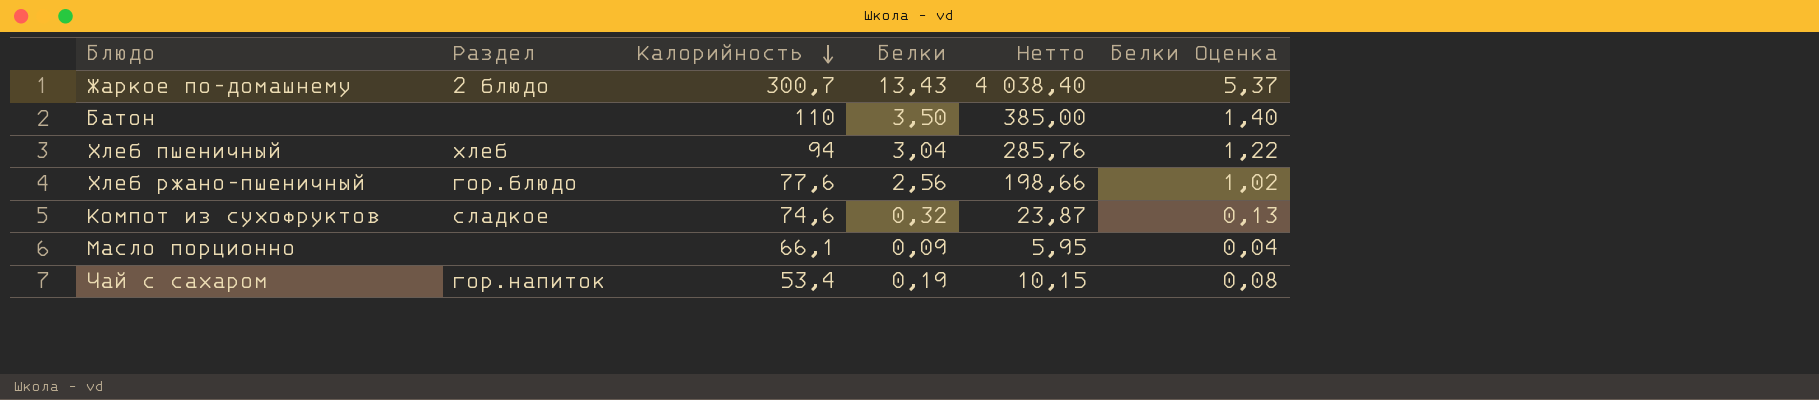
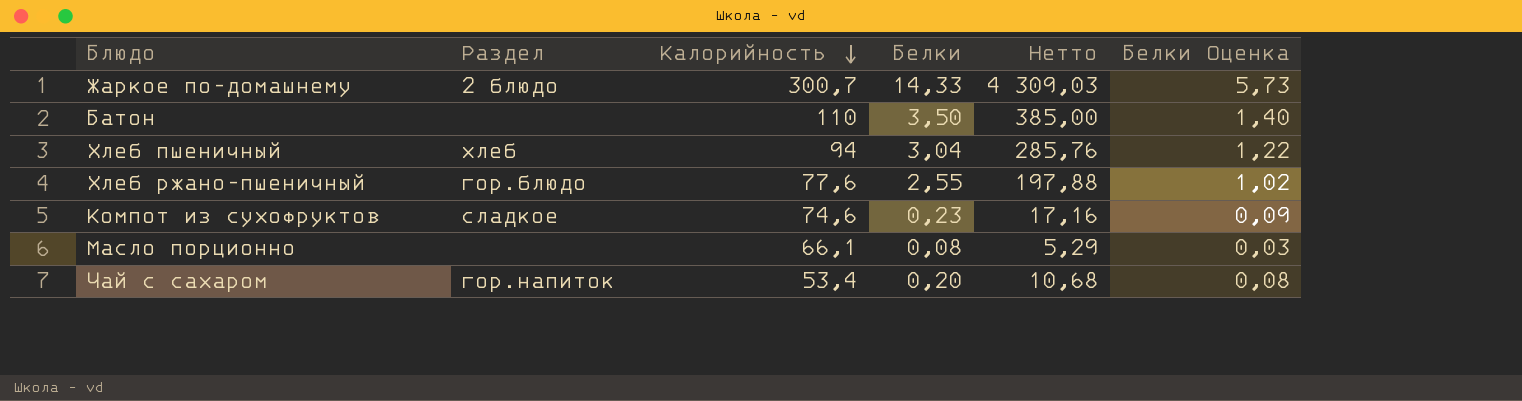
Жаркое по-домашнему | Белки: 13,43 -> 14,33
Жаркое по-домашнему | Нетто: 4 038,40 -> 4 309,03
Жаркое по-домашнему | Белки Оценка: 5,37 -> 5,73
Хлеб ржано-пшеничный | Белки: 2,56 -> 2,55
Хлеб ржано-пшеничный | Нетто: 198,66 -> 197,88
Компот из сухофруктов | Белки: 0,32 -> 0,23
Компот из сухофруктов | Нетто: 23,87 -> 17,16
Компот из сухофруктов | Белки Оценка: 0,13 -> 0,09
Масло порционно | Белки: 0,09 -> 0,08
Масло порционно | Нетто: 5,95 -> 5,29
Масло порционно | Белки Оценка: 0,04 -> 0,03
Чай с сахаром | Белки: 0,19 -> 0,20
Чай с сахаром | Нетто: 10,15 -> 10,68

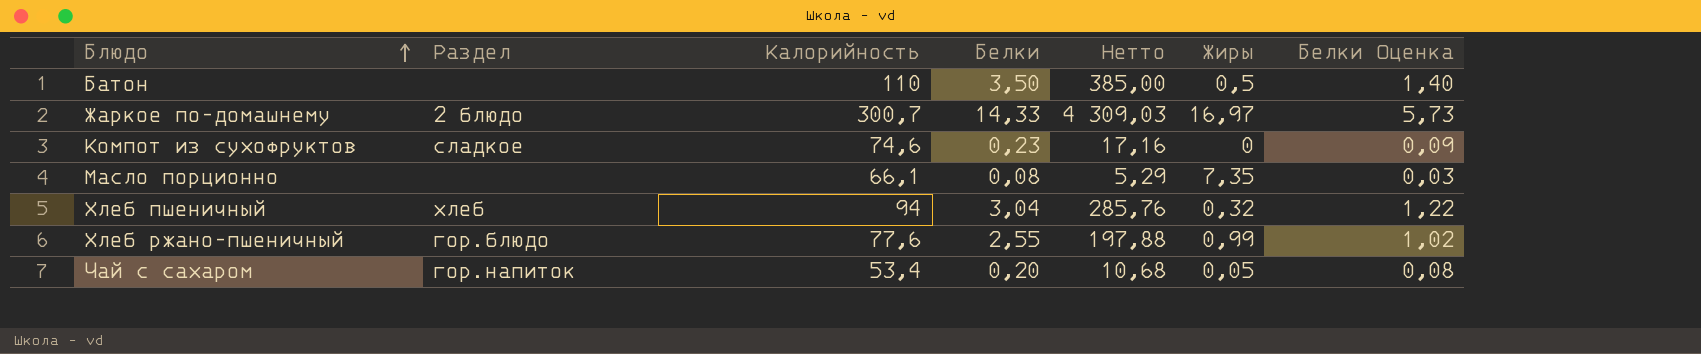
row order: Калорийность descending -> Блюдо ascending
column Жиры | position: none -> 6

